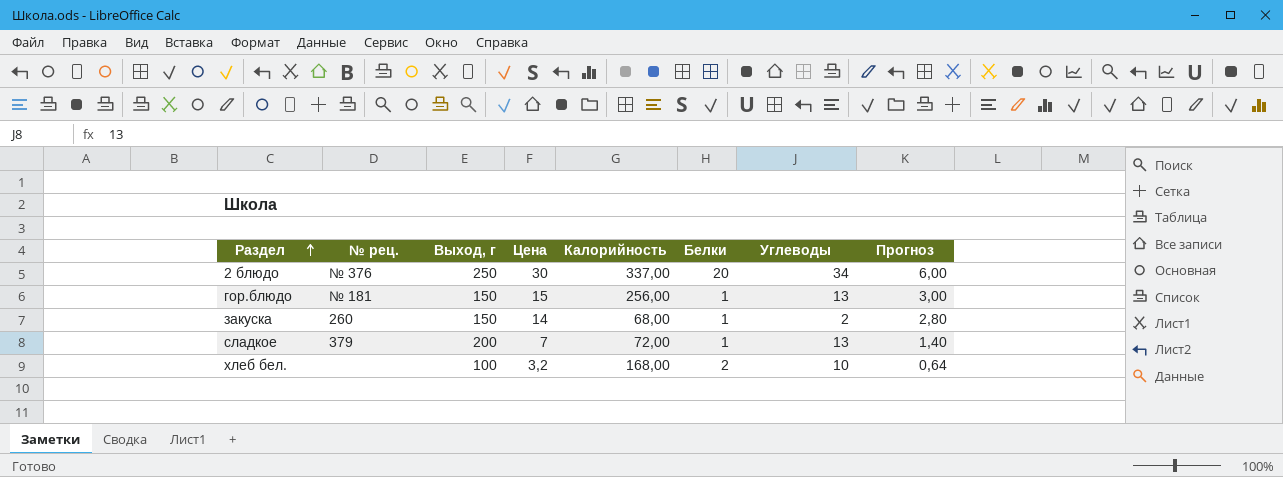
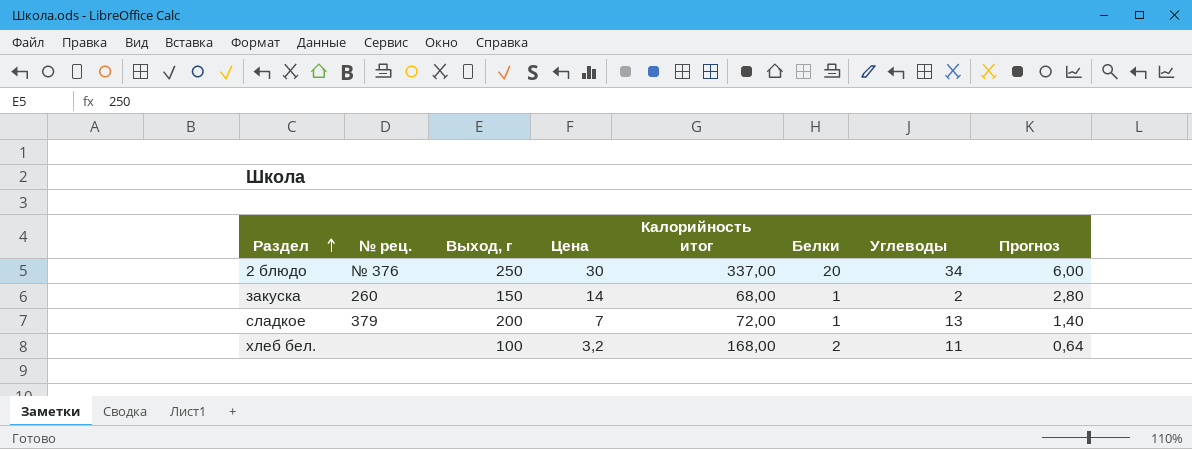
column name: Калорийность -> Калорийность итог
row гор.блюдо: № 181 | 150 | 15 | 256,00 | 1 | 13 | 3,00 -> none
хлеб бел. | Углеводы: 10 -> 11

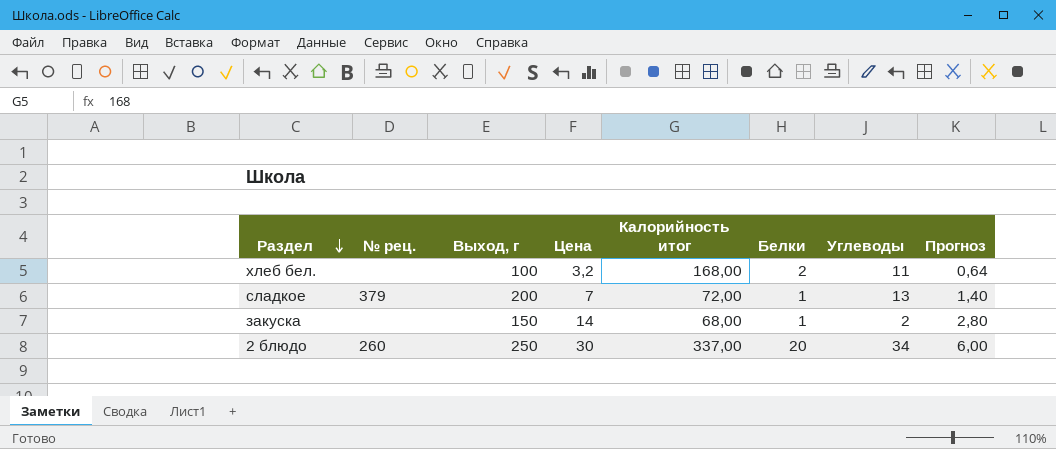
row order: Раздел ascending -> Раздел descending
закуска | № рец.: 260 -> none
2 блюдо | № рец.: № 376 -> 260

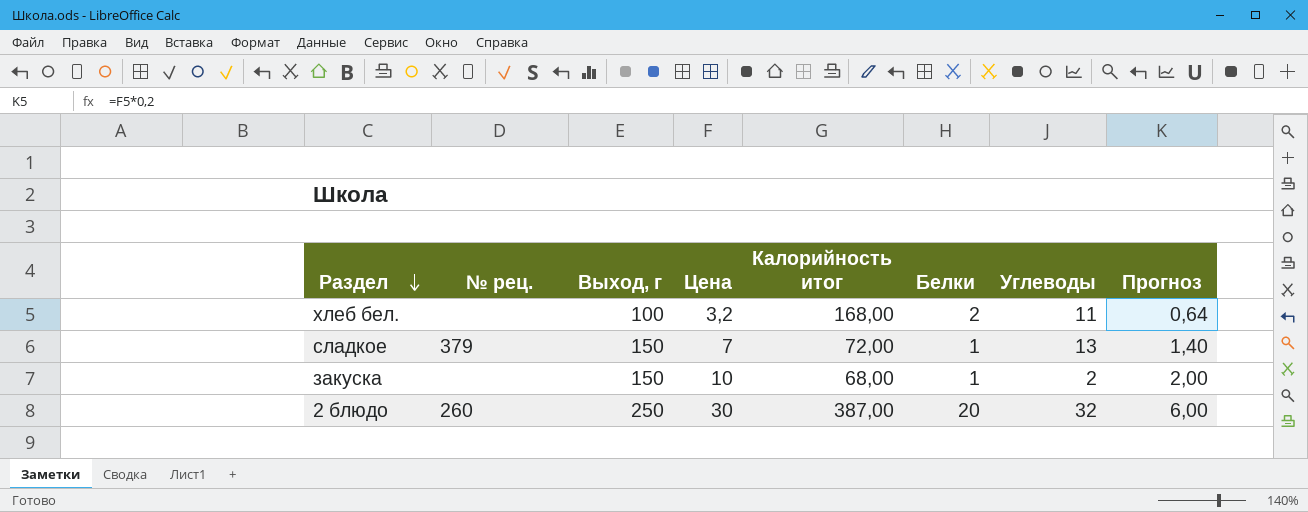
сладкое | Выход, г: 200 -> 150
закуска | Цена: 14 -> 10
закуска | Прогноз: 2,80 -> 2,00
2 блюдо | Калорийность итог: 337,00 -> 387,00
2 блюдо | Углеводы: 34 -> 32

